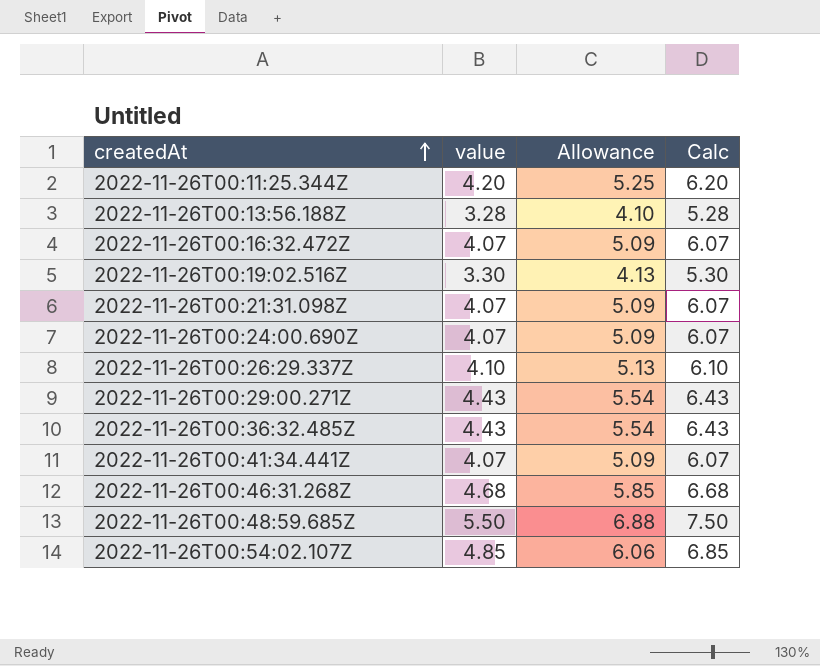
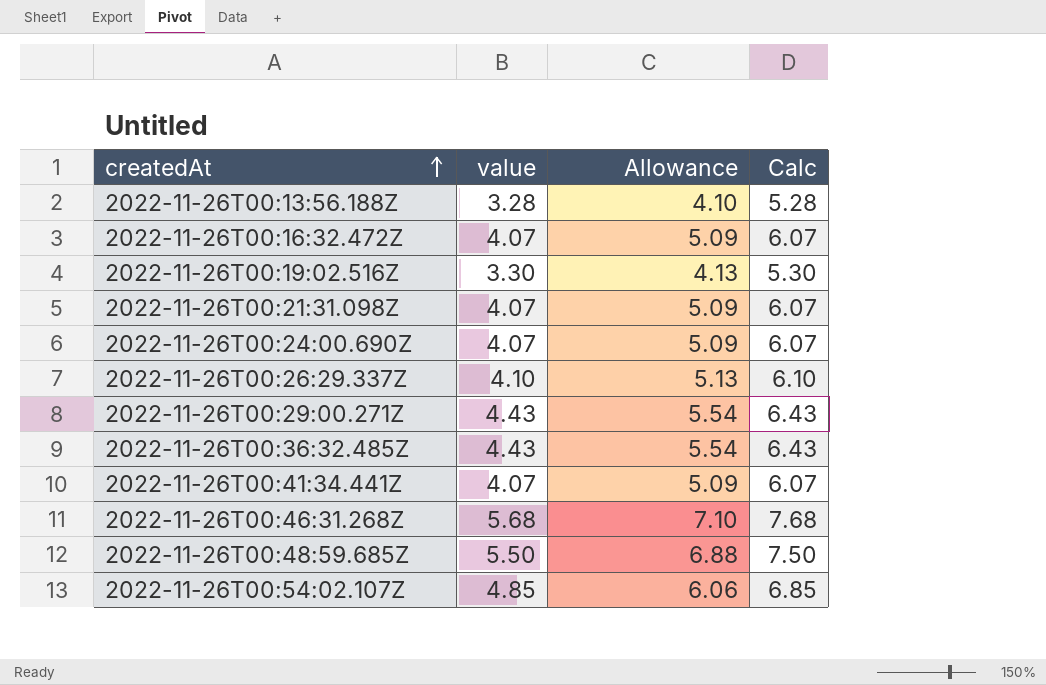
row 2022-11-26T00:11:25.344Z: 4.20 | 5.25 | 6.20 -> none
2022-11-26T00:46:31.268Z | value: 4.68 -> 5.68
2022-11-26T00:46:31.268Z | Allowance: 5.85 -> 7.10
2022-11-26T00:46:31.268Z | Calc: 6.68 -> 7.68

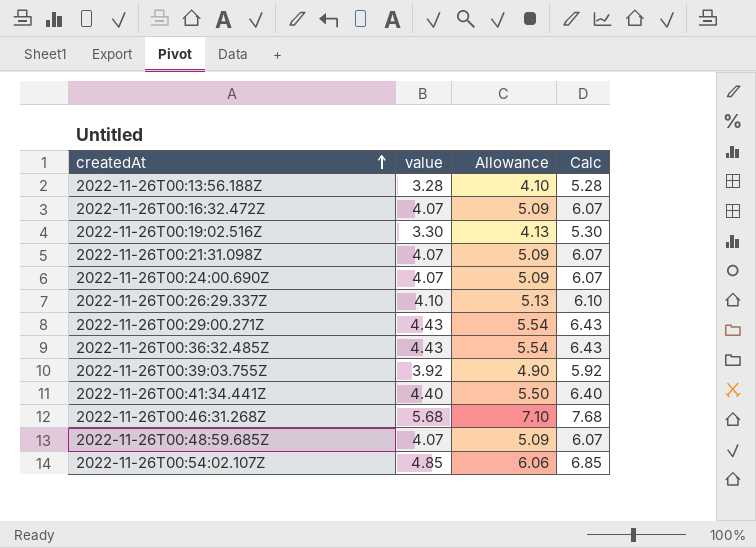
row 2022-11-26T00:39:03.755Z: none -> 3.92 | 4.90 | 5.92
2022-11-26T00:41:34.441Z | value: 4.07 -> 4.40
2022-11-26T00:41:34.441Z | Allowance: 5.09 -> 5.50
2022-11-26T00:41:34.441Z | Calc: 6.07 -> 6.40
2022-11-26T00:48:59.685Z | value: 5.50 -> 4.07
2022-11-26T00:48:59.685Z | Allowance: 6.88 -> 5.09
2022-11-26T00:48:59.685Z | Calc: 7.50 -> 6.07

